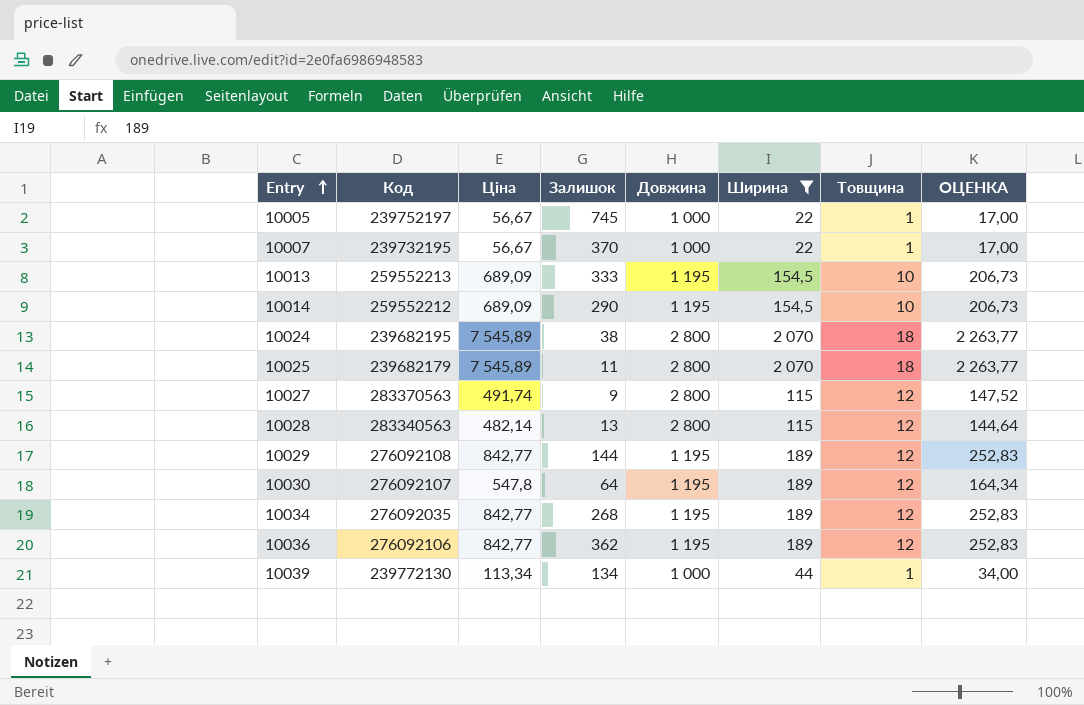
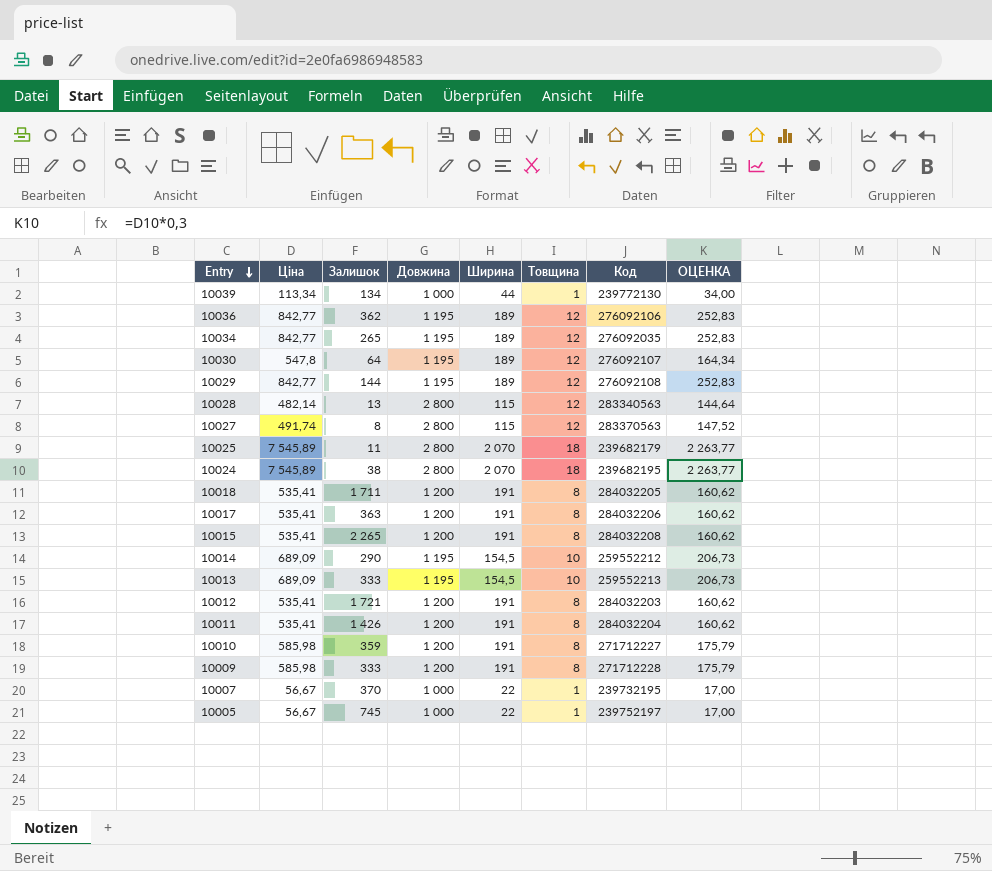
filter: Ширина != 191 -> none
row order: Entry ascending -> Entry descending
column Код | position: 2 -> 7
10034 | Залишок: 268 -> 265
10027 | Залишок: 9 -> 8

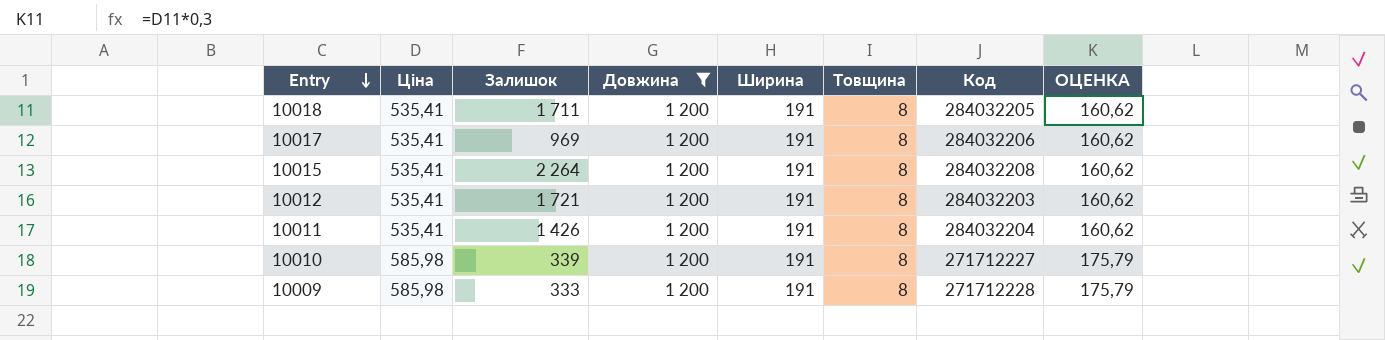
filter: none -> Довжина = 1 200
10017 | Залишок: 363 -> 969
10015 | Залишок: 2 265 -> 2 264
10010 | Залишок: 359 -> 339

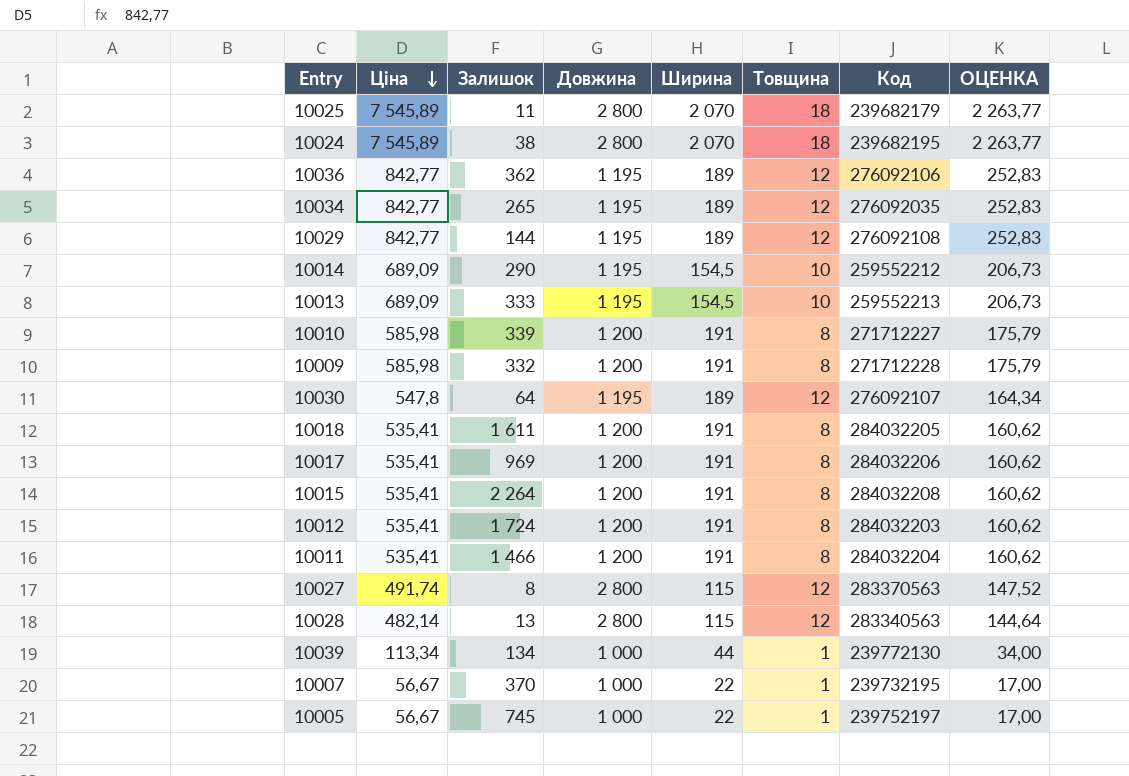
filter: Довжина = 1 200 -> none
row order: Entry descending -> Ціна descending
10009 | Залишок: 333 -> 332
10018 | Залишок: 1 711 -> 1 611
10012 | Залишок: 1 721 -> 1 724
10011 | Залишок: 1 426 -> 1 466

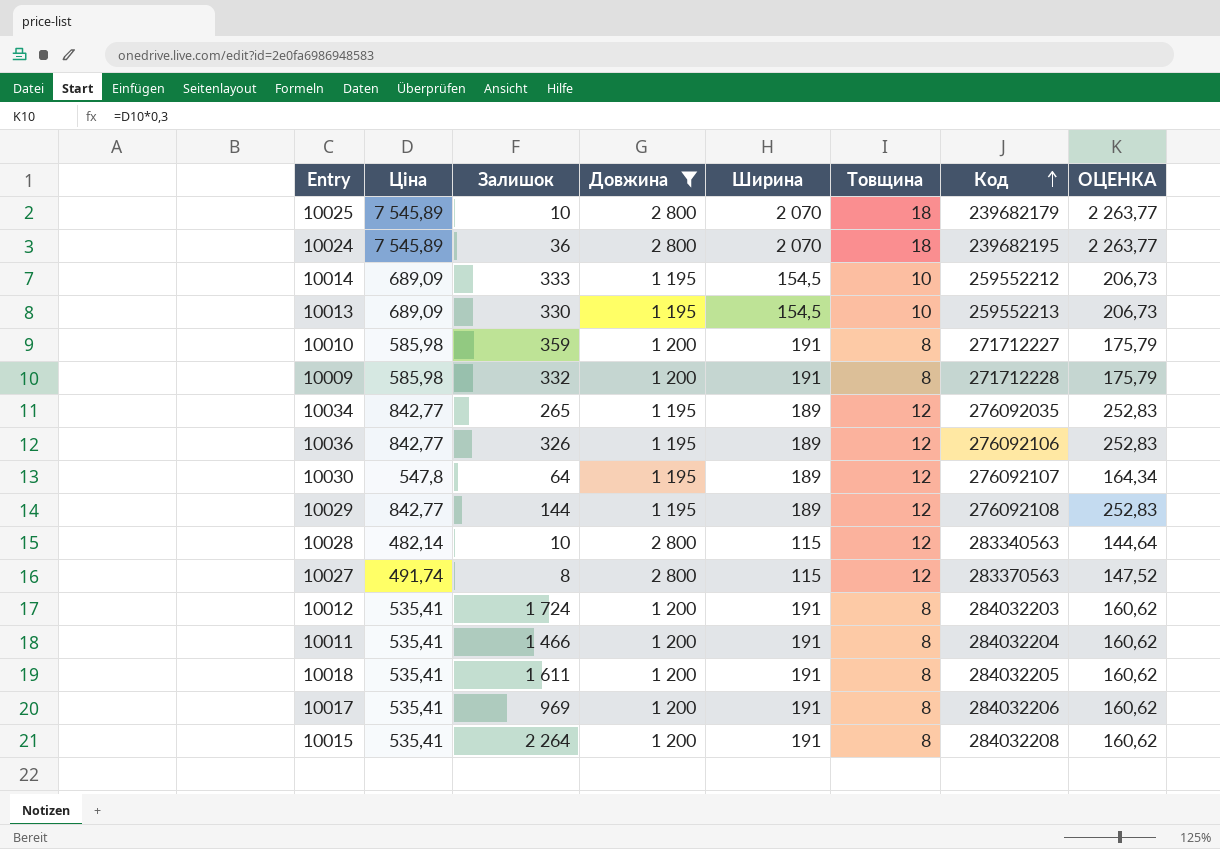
filter: none -> Довжина != 1 000
row order: Ціна descending -> Код ascending
10025 | Залишок: 11 -> 10
10024 | Залишок: 38 -> 36
10014 | Залишок: 290 -> 333
10013 | Залишок: 333 -> 330
10010 | Залишок: 339 -> 359
10036 | Залишок: 362 -> 326
10028 | Залишок: 13 -> 10

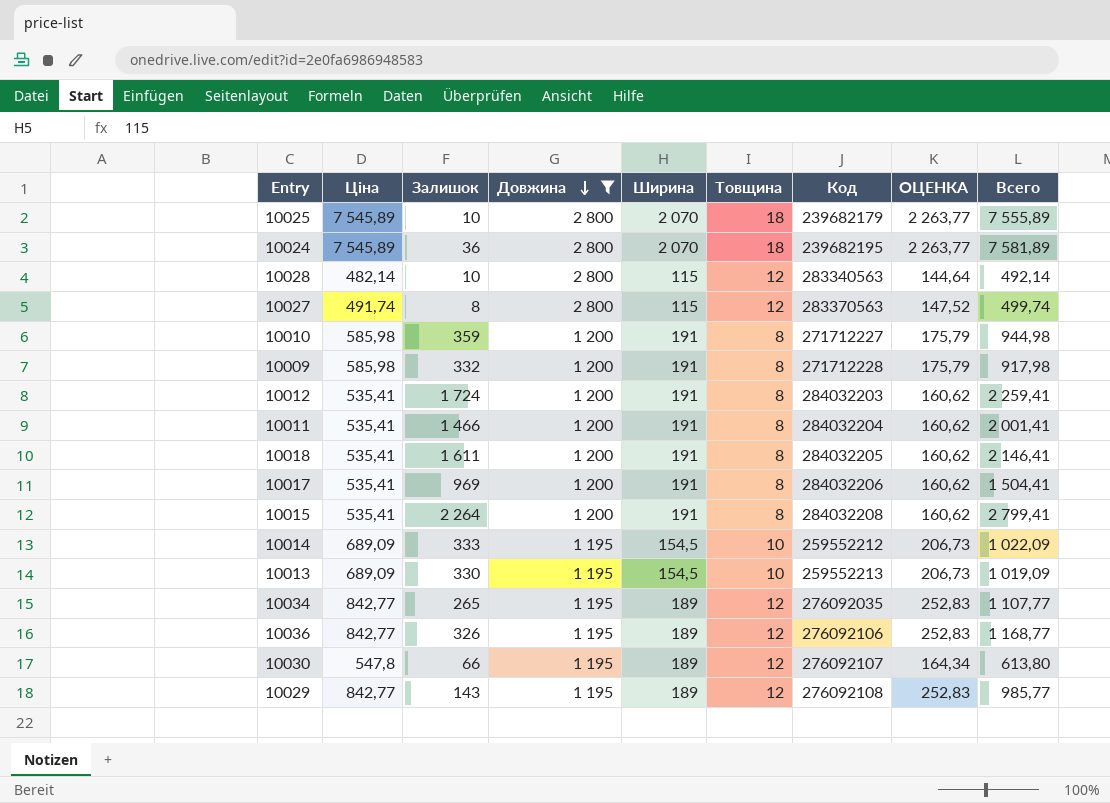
row order: Код ascending -> Довжина descending
column Всего | formula: none -> [Ціна] + [Залишок]
10030 | Залишок: 64 -> 66
10029 | Залишок: 144 -> 143

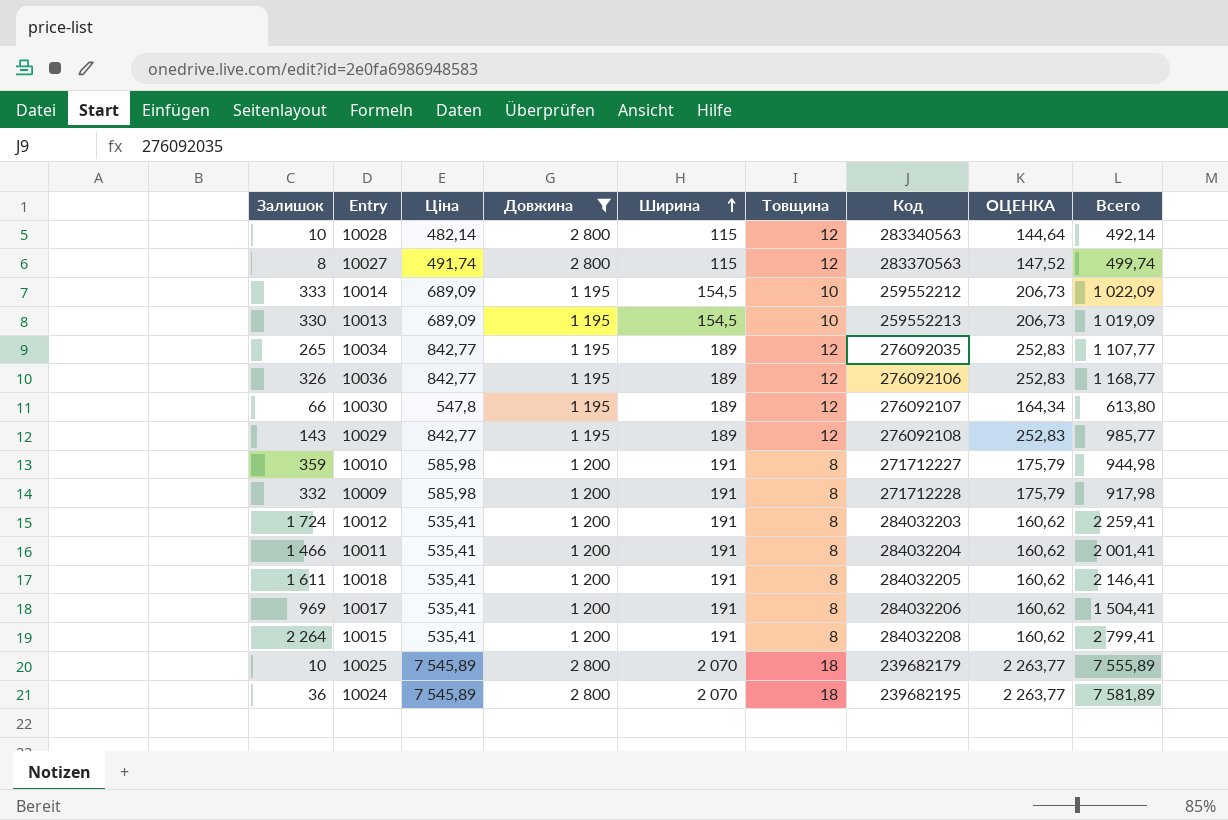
row order: Довжина descending -> Ширина ascending
column Залишок | position: 3 -> 1

